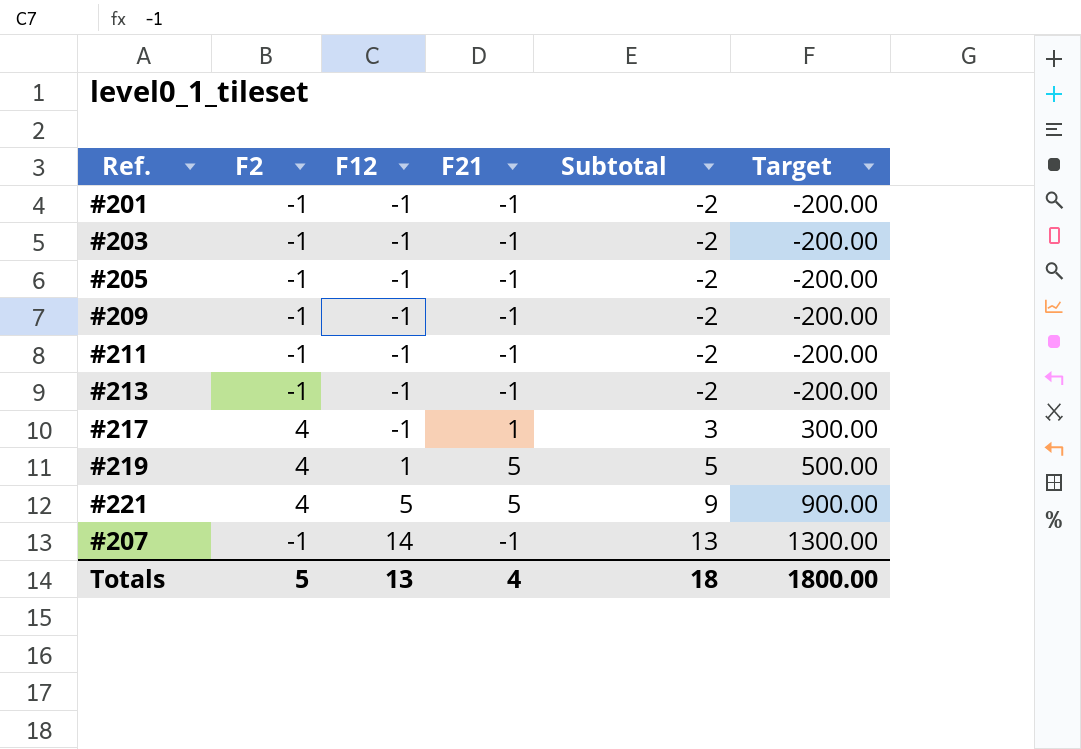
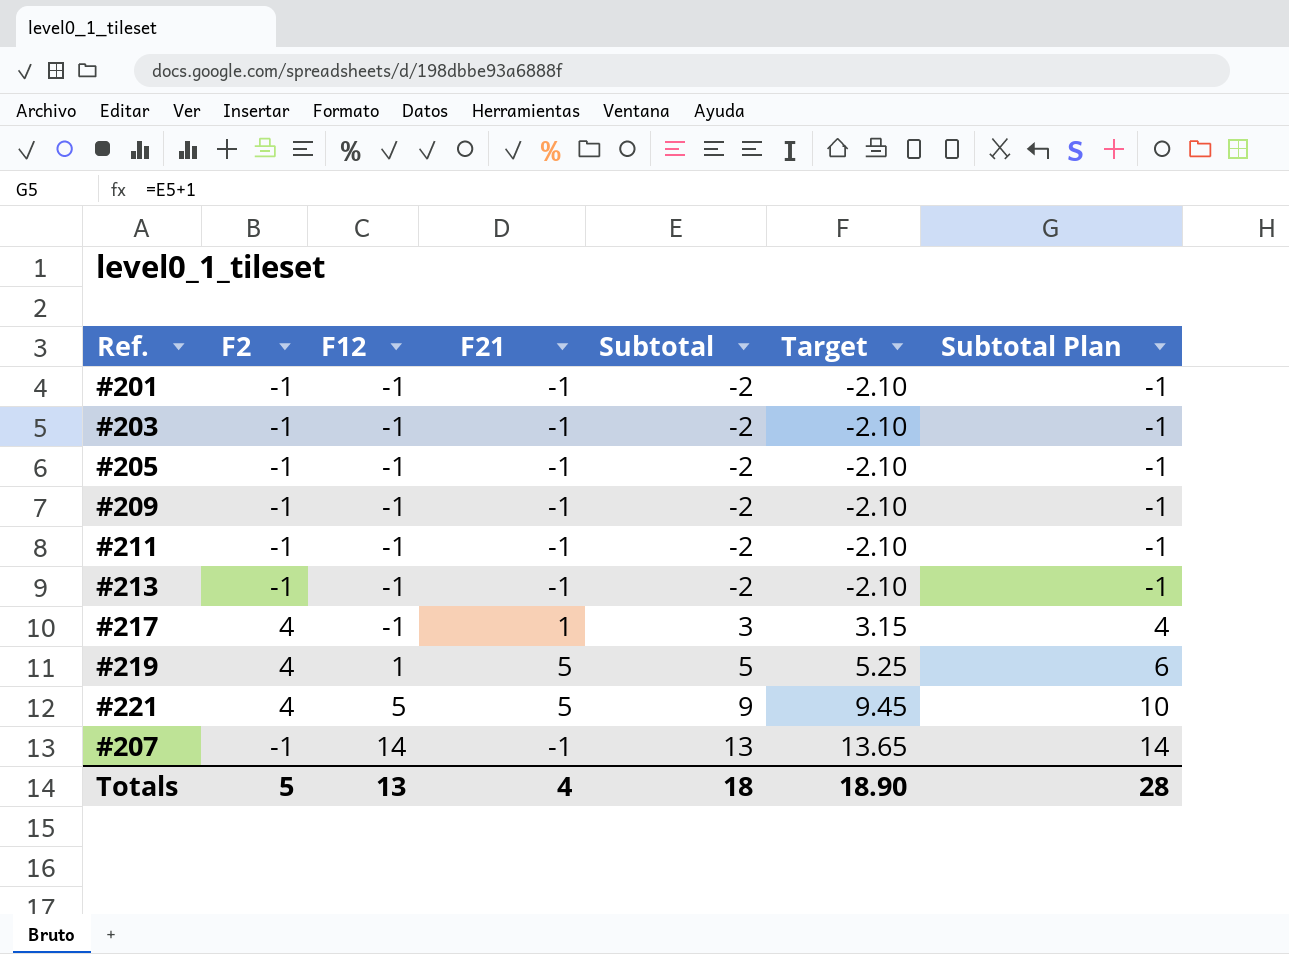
column Target | formula: [Subtotal] * 100 -> [Subtotal] * 1.05
column Subtotal Plan | formula: none -> [Subtotal] + 1
Totals | Target: 1800.00 -> 18.90

